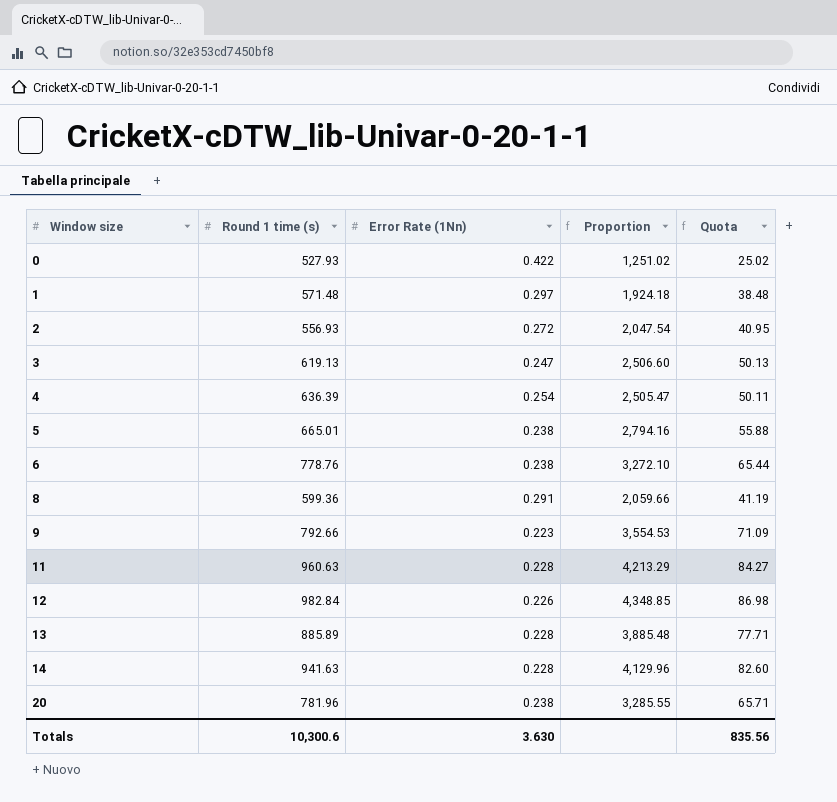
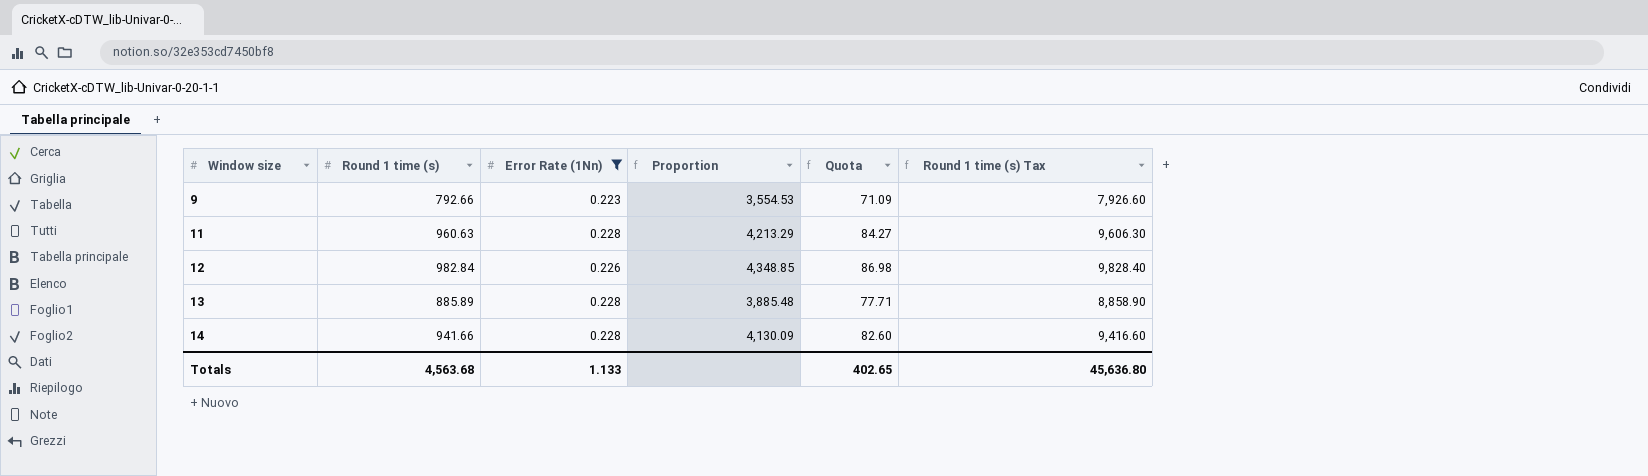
filter: none -> Error Rate (1Nn) <= 0.228
column Round 1 time (s) Tax | formula: none -> [Round 1 time (s)] * 10
14 | Round 1 time (s): 941.63 -> 941.66
14 | Proportion: 4,129.96 -> 4,130.09
Totals | Round 1 time (s): 10,300.6 -> 4,563.68
Totals | Error Rate (1Nn): 3.630 -> 1.133
Totals | Quota: 835.56 -> 402.65

